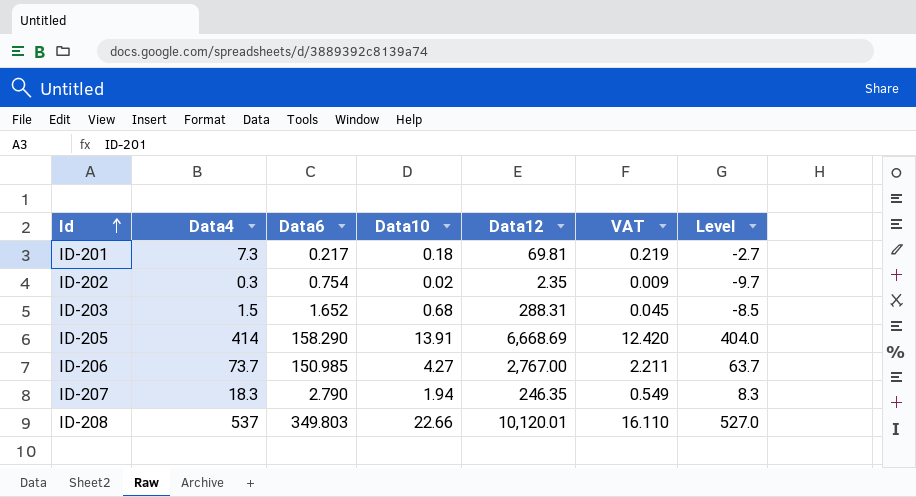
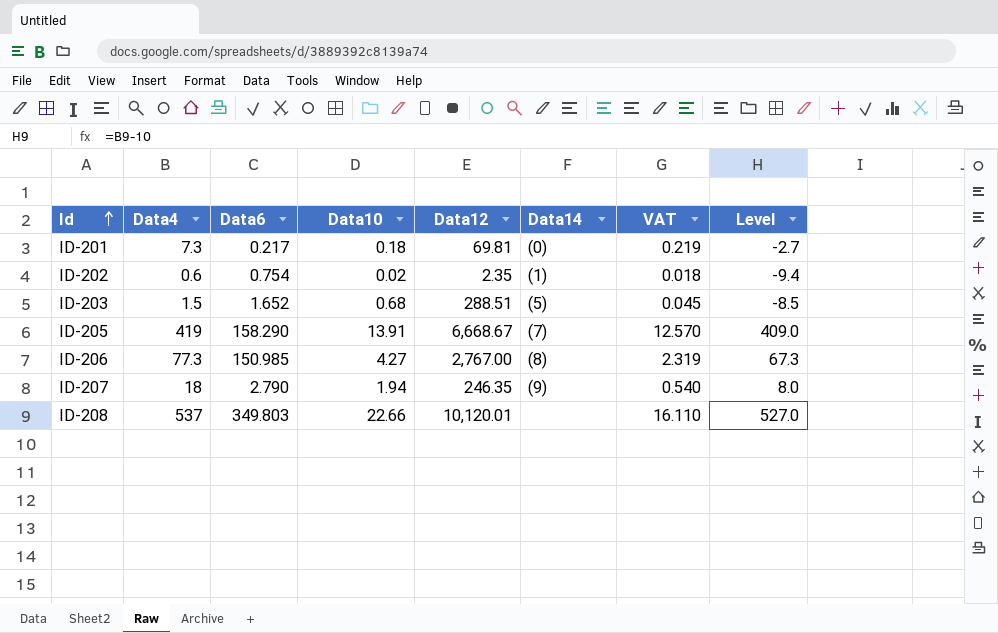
column Data14 | position: none -> 6
ID-202 | Data4: 0.3 -> 0.6
ID-202 | VAT: 0.009 -> 0.018
ID-202 | Level: -9.7 -> -9.4
ID-203 | Data12: 288.31 -> 288.51
ID-205 | Data4: 414 -> 419
ID-205 | Data12: 6,668.69 -> 6,668.67
ID-205 | VAT: 12.420 -> 12.570
ID-205 | Level: 404.0 -> 409.0
ID-206 | Data4: 73.7 -> 77.3
ID-206 | VAT: 2.211 -> 2.319
ID-206 | Level: 63.7 -> 67.3
ID-207 | Data4: 18.3 -> 18
ID-207 | VAT: 0.549 -> 0.540
ID-207 | Level: 8.3 -> 8.0

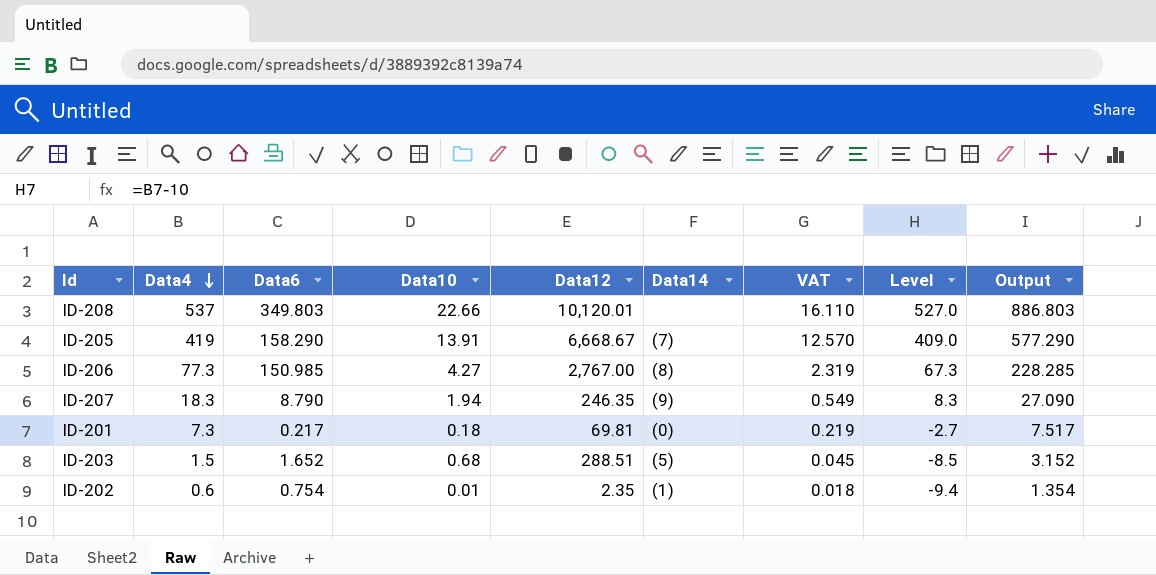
row order: Id ascending -> Data4 descending
column Output | formula: none -> [Data4] + [Data6]
ID-207 | Data4: 18 -> 18.3
ID-207 | Data6: 2.790 -> 8.790
ID-207 | VAT: 0.540 -> 0.549
ID-207 | Level: 8.0 -> 8.3
ID-202 | Data10: 0.02 -> 0.01

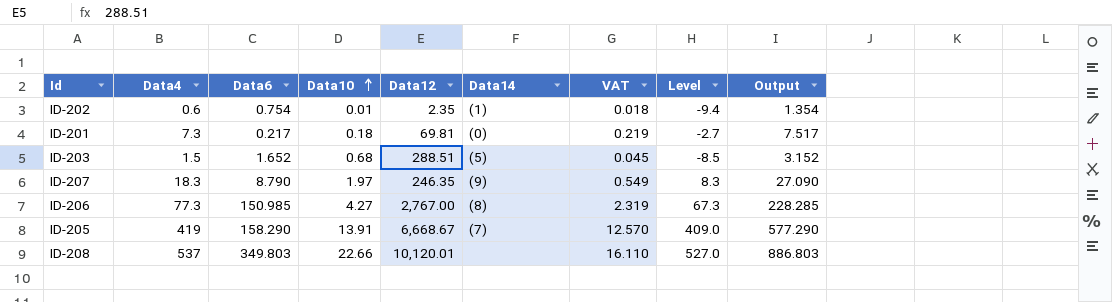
row order: Data4 descending -> Data10 ascending
ID-207 | Data10: 1.94 -> 1.97

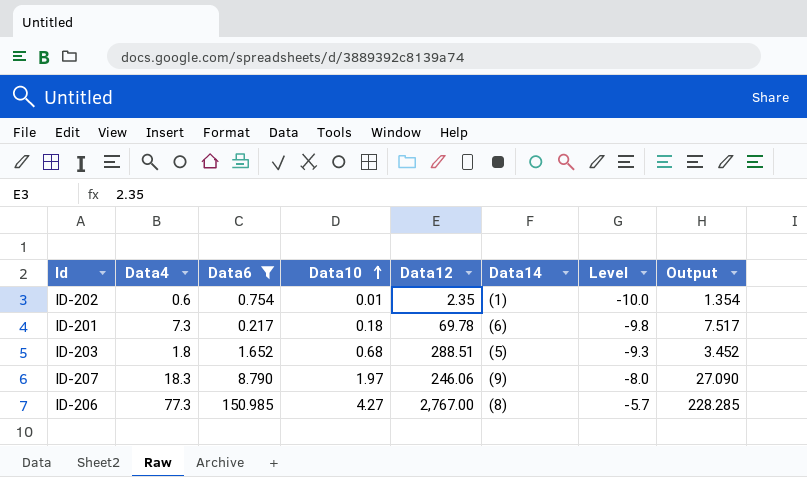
filter: none -> Data6 <= 150.985
column VAT | formula: [Data4] * 0.03 -> none
column Level | formula: [Data4] - 10 -> [Data10] - 10
ID-201 | Data12: 69.81 -> 69.78
ID-201 | Data14: (0) -> (6)
ID-203 | Data4: 1.5 -> 1.8
ID-203 | Output: 3.152 -> 3.452
ID-207 | Data12: 246.35 -> 246.06

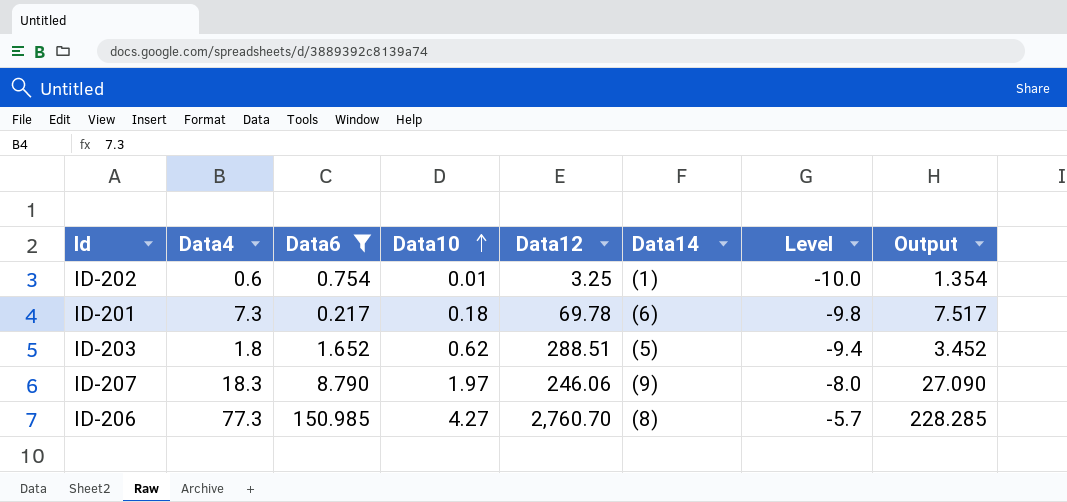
ID-202 | Data12: 2.35 -> 3.25
ID-203 | Data10: 0.68 -> 0.62
ID-203 | Level: -9.3 -> -9.4
ID-206 | Data12: 2,767.00 -> 2,760.70

